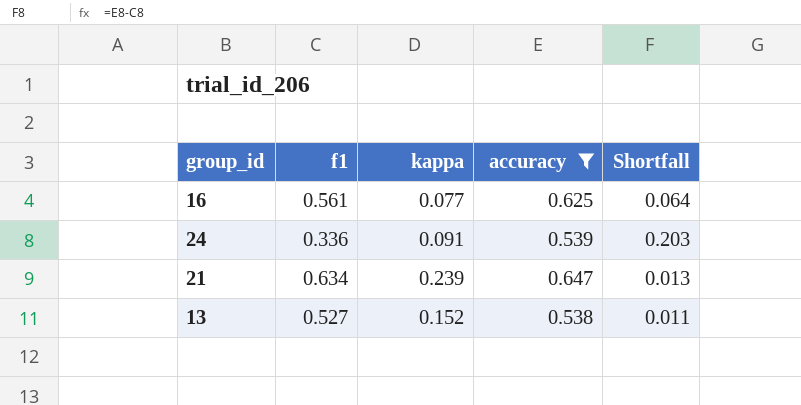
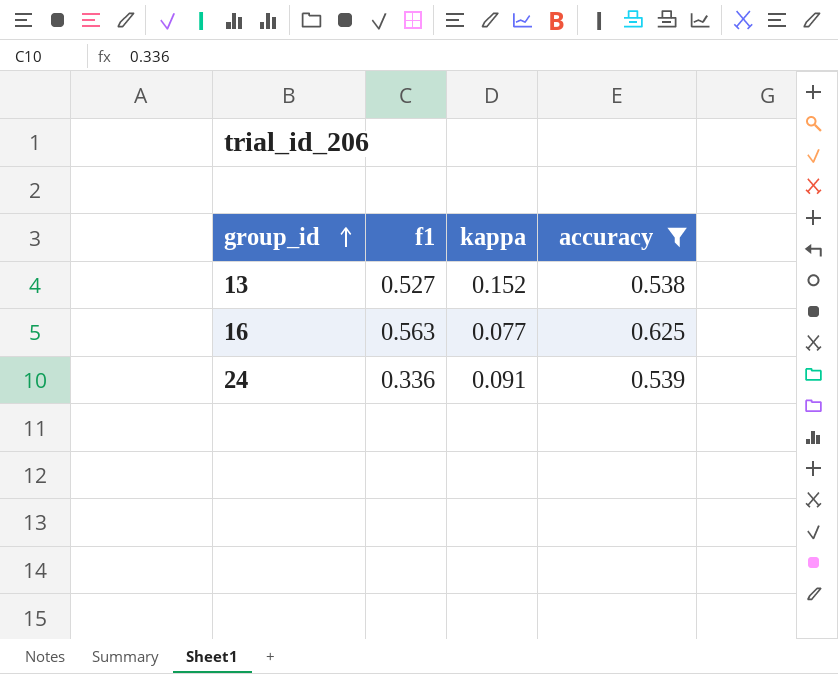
row order: none -> group_id ascending
column Shortfall | formula: [accuracy] - [f1] -> none
row 21: 0.634 | 0.239 | 0.647 | 0.013 -> none
16 | f1: 0.561 -> 0.563

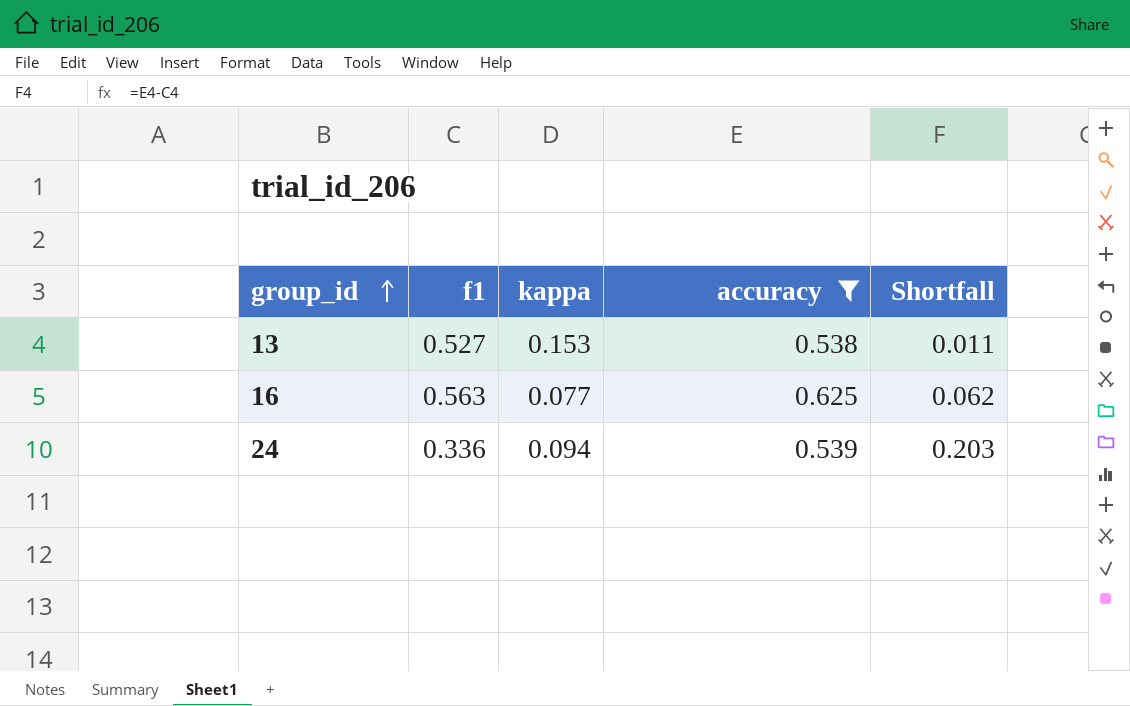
column Shortfall | formula: none -> [accuracy] - [f1]
13 | kappa: 0.152 -> 0.153
24 | kappa: 0.091 -> 0.094

